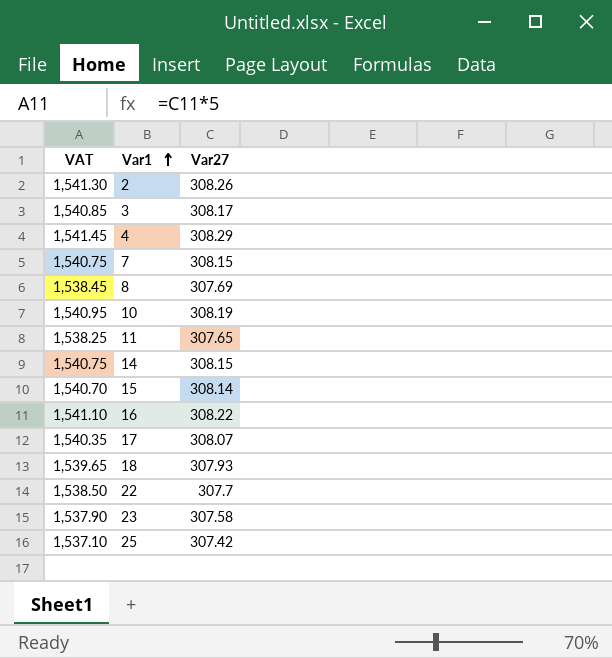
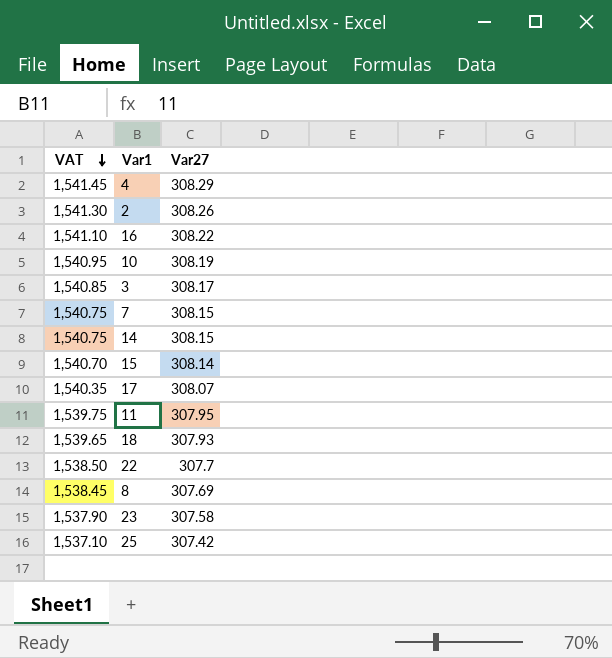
row order: Var1 ascending -> VAT descending
11 | VAT: 1,538.25 -> 1,539.75
11 | Var27: 307.65 -> 307.95

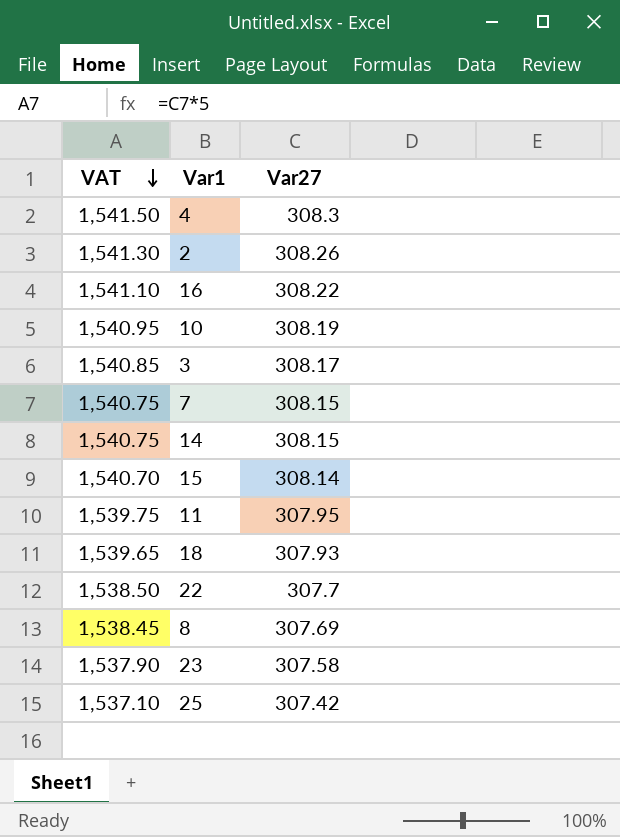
row 17: 1,540.35 | 308.07 -> none
4 | VAT: 1,541.45 -> 1,541.50
4 | Var27: 308.29 -> 308.3

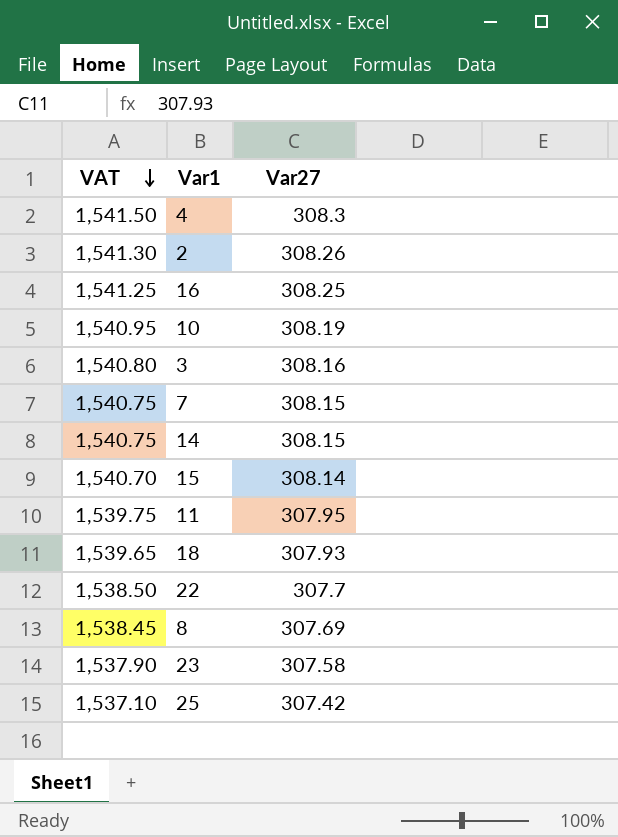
16 | VAT: 1,541.10 -> 1,541.25
16 | Var27: 308.22 -> 308.25
3 | VAT: 1,540.85 -> 1,540.80
3 | Var27: 308.17 -> 308.16

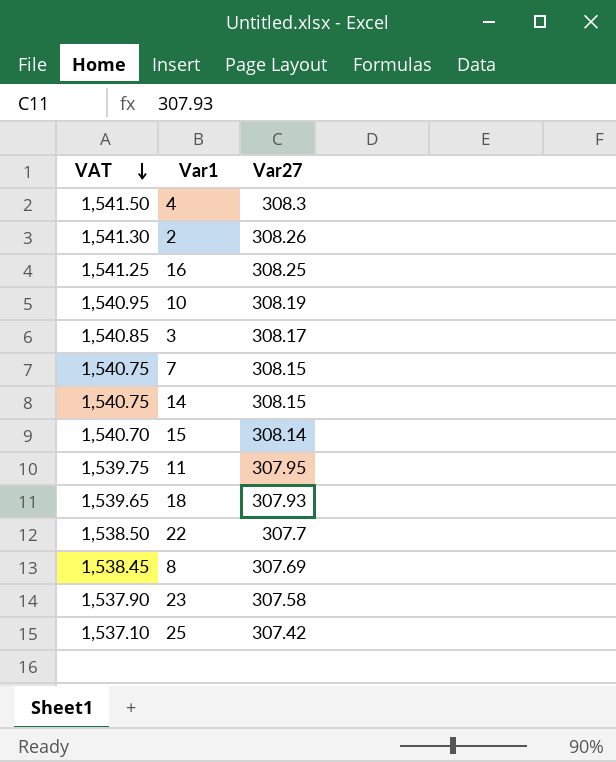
3 | VAT: 1,540.80 -> 1,540.85
3 | Var27: 308.16 -> 308.17

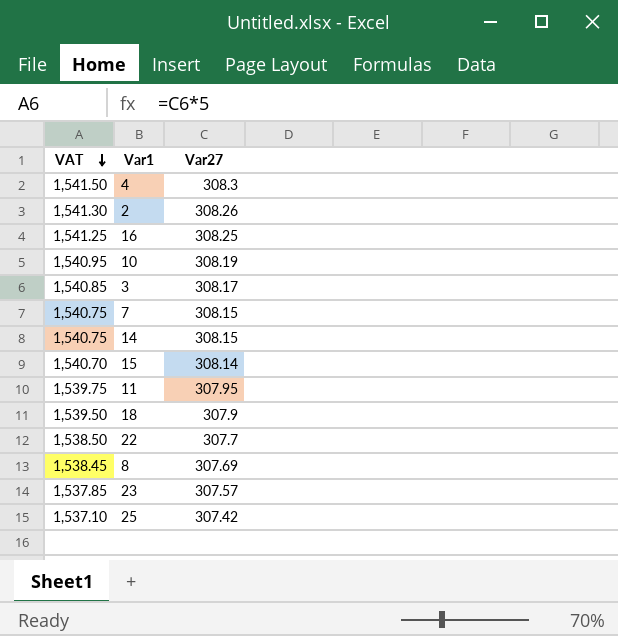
18 | VAT: 1,539.65 -> 1,539.50
18 | Var27: 307.93 -> 307.9
23 | VAT: 1,537.90 -> 1,537.85
23 | Var27: 307.58 -> 307.57

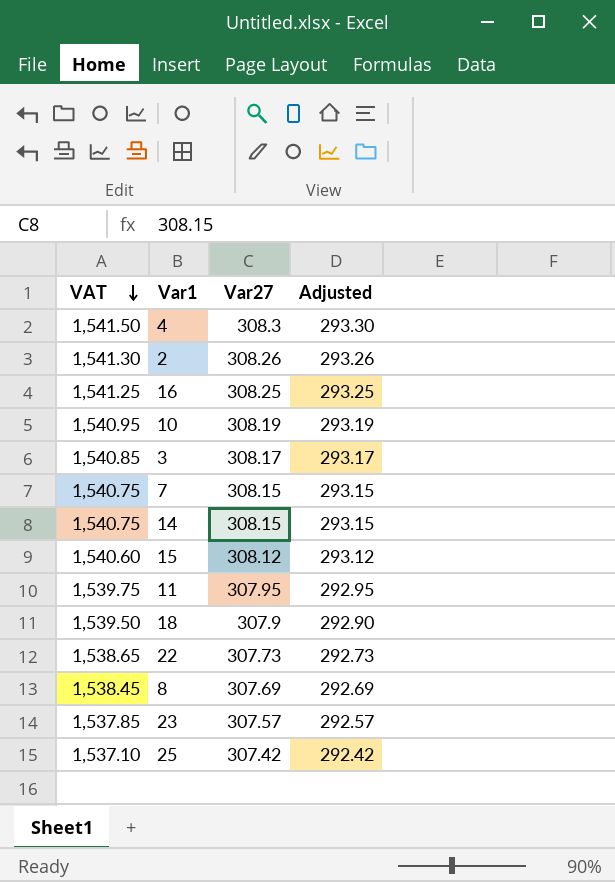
column Adjusted | formula: none -> [Var27] - 15
15 | VAT: 1,540.70 -> 1,540.60
15 | Var27: 308.14 -> 308.12
22 | VAT: 1,538.50 -> 1,538.65
22 | Var27: 307.7 -> 307.73

